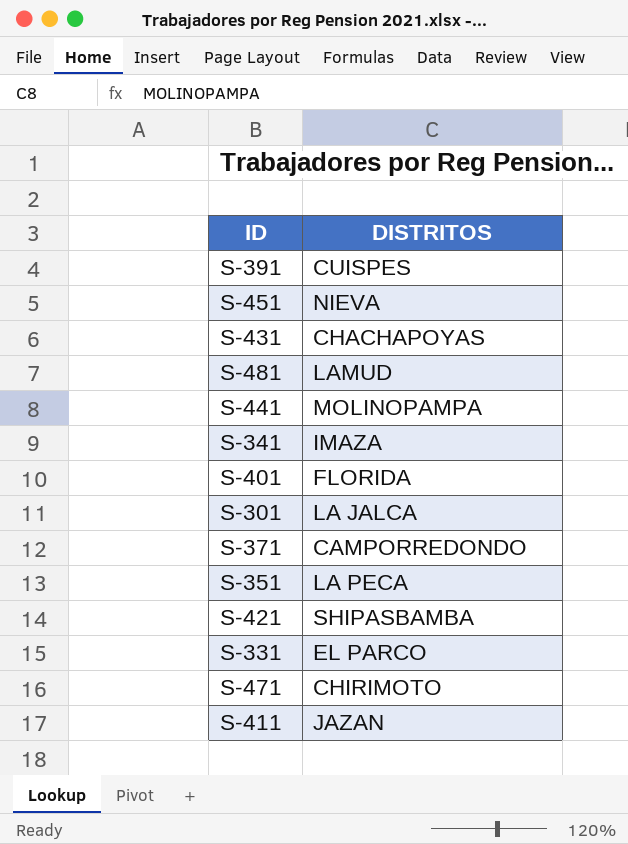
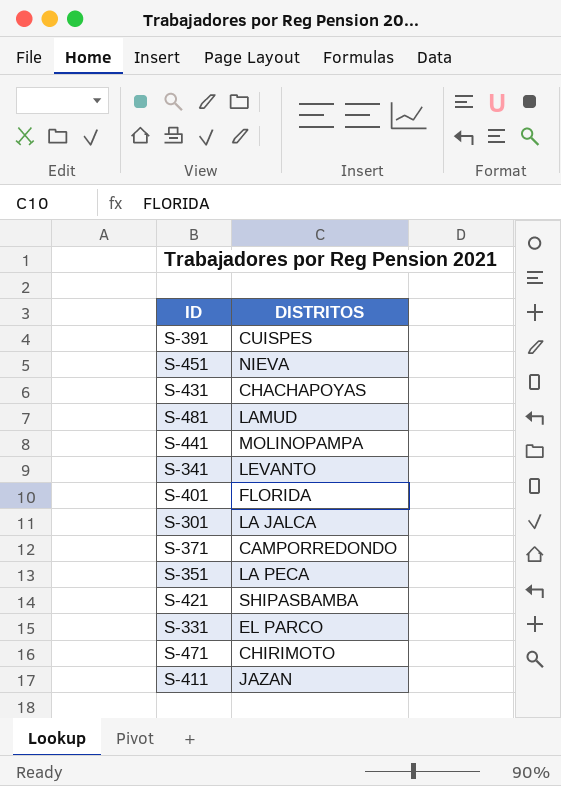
S-341 | DISTRITOS: IMAZA -> LEVANTO

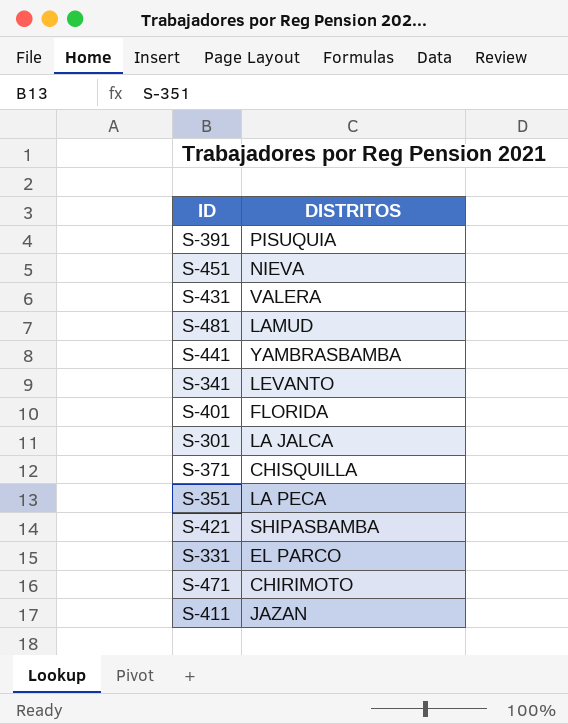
S-391 | DISTRITOS: CUISPES -> PISUQUIA
S-431 | DISTRITOS: CHACHAPOYAS -> VALERA
S-441 | DISTRITOS: MOLINOPAMPA -> YAMBRASBAMBA
S-371 | DISTRITOS: CAMPORREDONDO -> CHISQUILLA

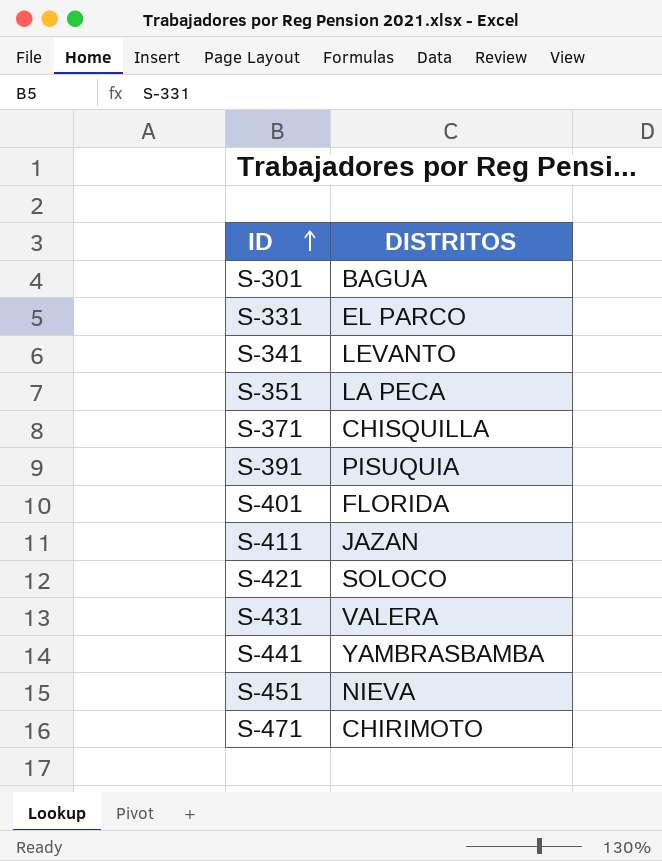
row order: none -> ID ascending
row S-481: LAMUD -> none
S-301 | DISTRITOS: LA JALCA -> BAGUA
S-421 | DISTRITOS: SHIPASBAMBA -> SOLOCO

